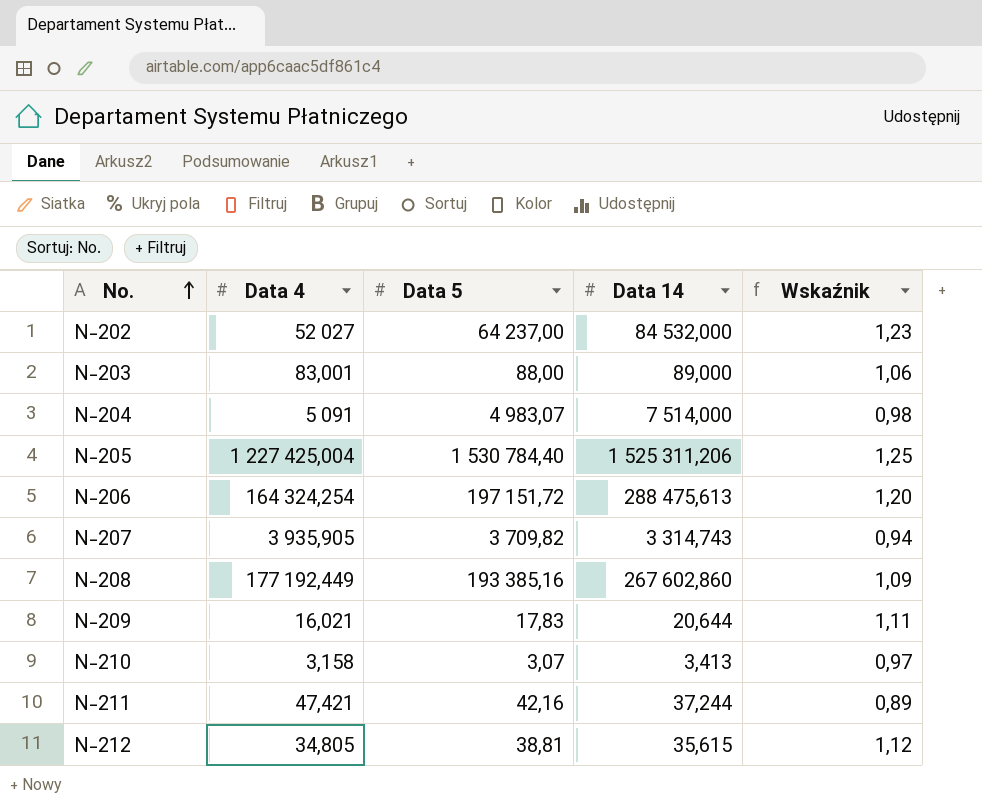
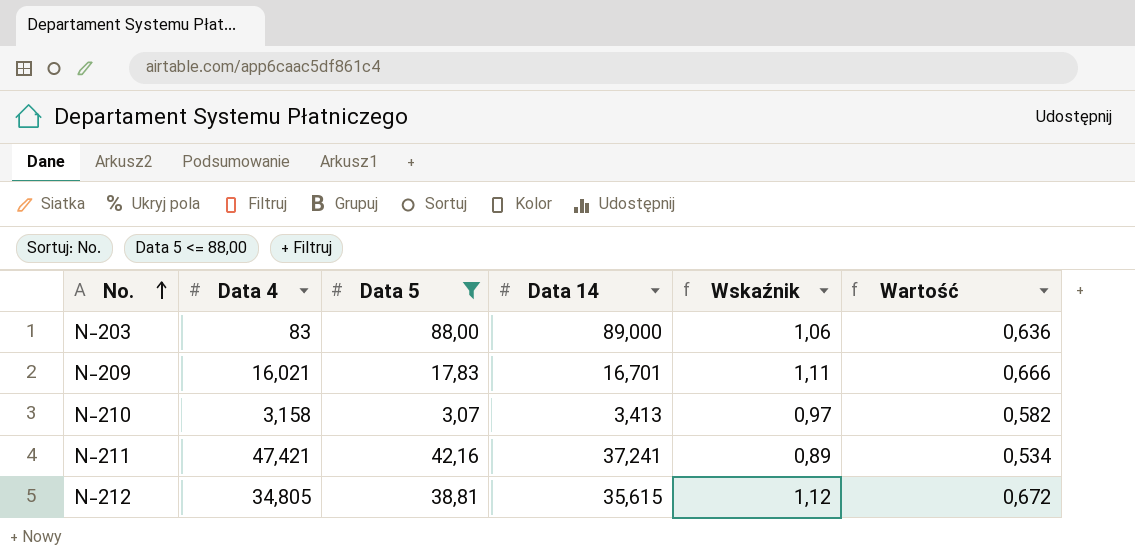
filter: none -> Data 5 <= 88,00
column Wartość | formula: none -> [Wskaźnik] * 0,6
N-203 | Data 4: 83,001 -> 83
N-209 | Data 14: 20,644 -> 16,701
N-211 | Data 14: 37,244 -> 37,241

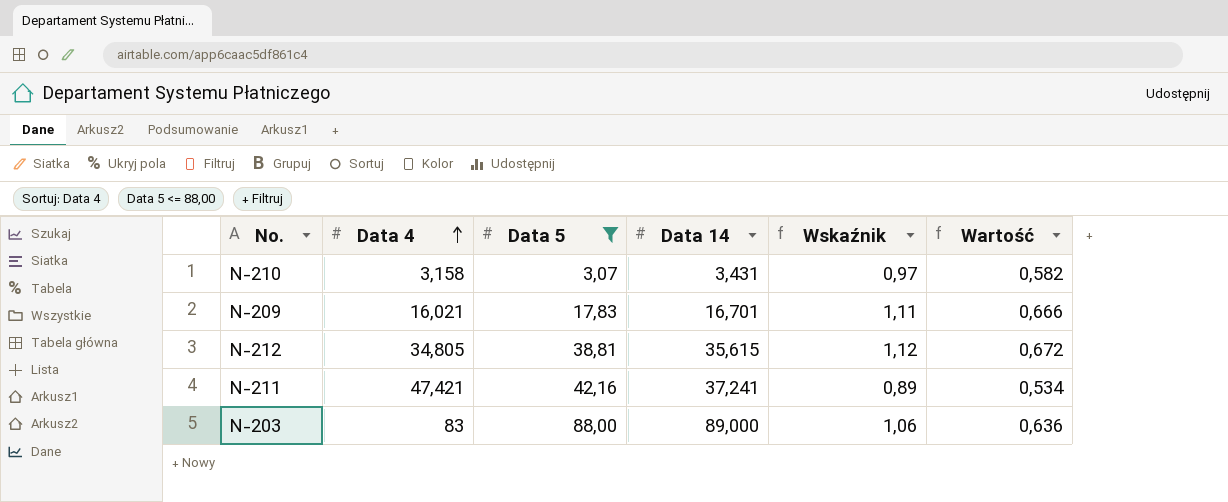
row order: No. ascending -> Data 4 ascending
N-210 | Data 14: 3,413 -> 3,431

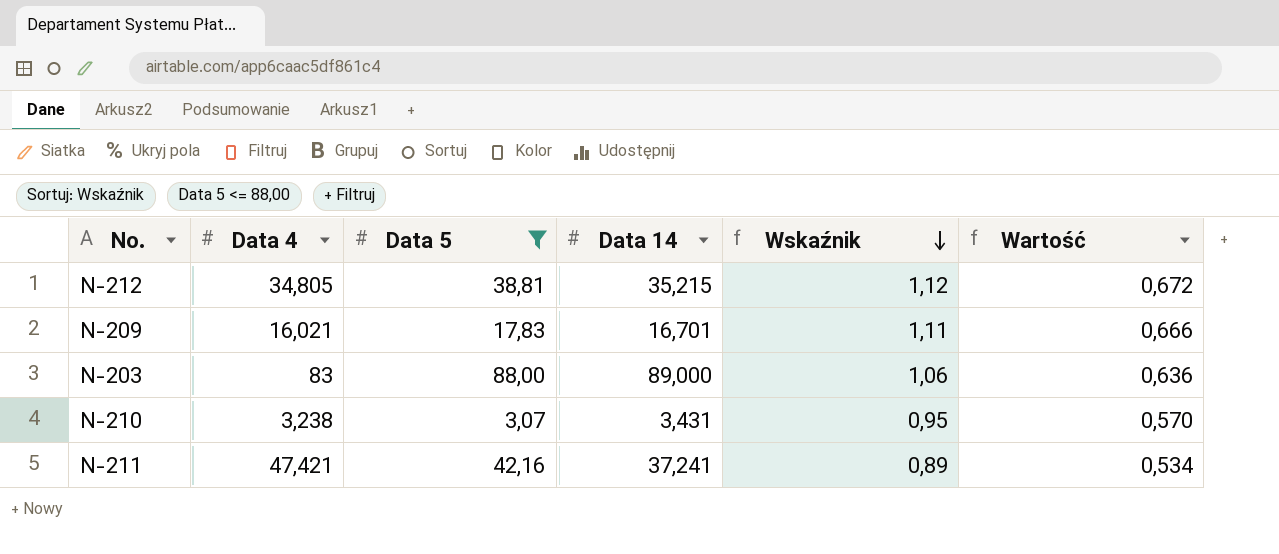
row order: Data 4 ascending -> Wskaźnik descending
N-212 | Data 14: 35,615 -> 35,215
N-210 | Data 4: 3,158 -> 3,238
N-210 | Wskaźnik: 0,97 -> 0,95
N-210 | Wartość: 0,582 -> 0,570

